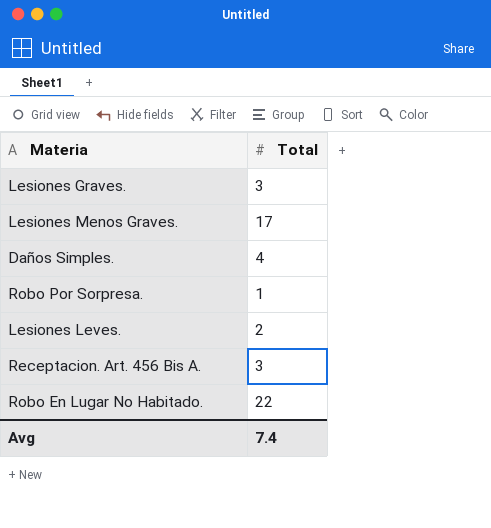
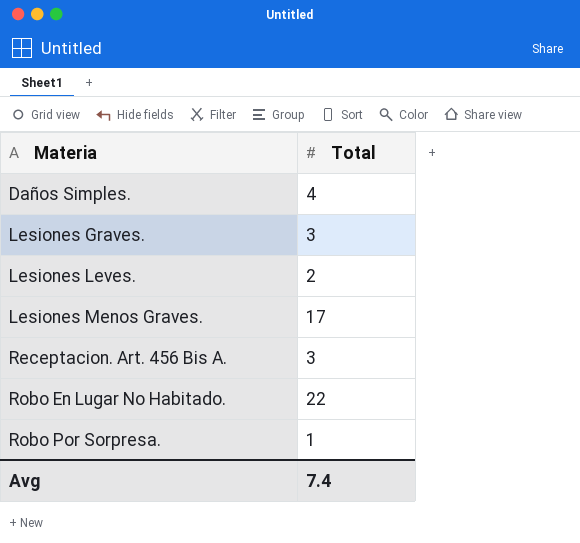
row order: none -> Materia ascending

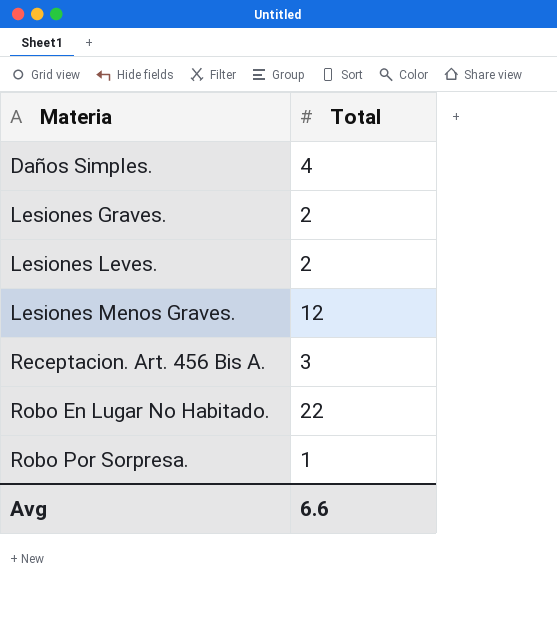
Lesiones Graves. | Total: 3 -> 2
Lesiones Menos Graves. | Total: 17 -> 12
Avg | Total: 7.4 -> 6.6

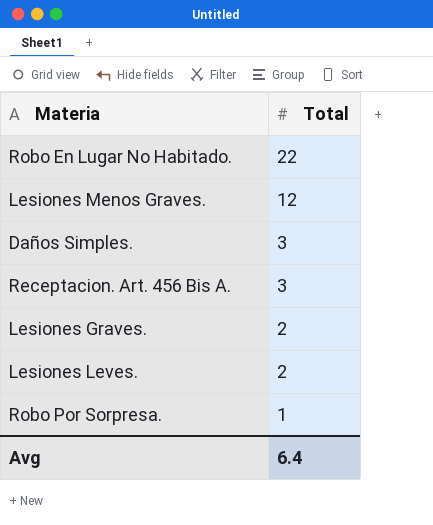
row order: Materia ascending -> Total descending
Daños Simples. | Total: 4 -> 3
Avg | Total: 6.6 -> 6.4

